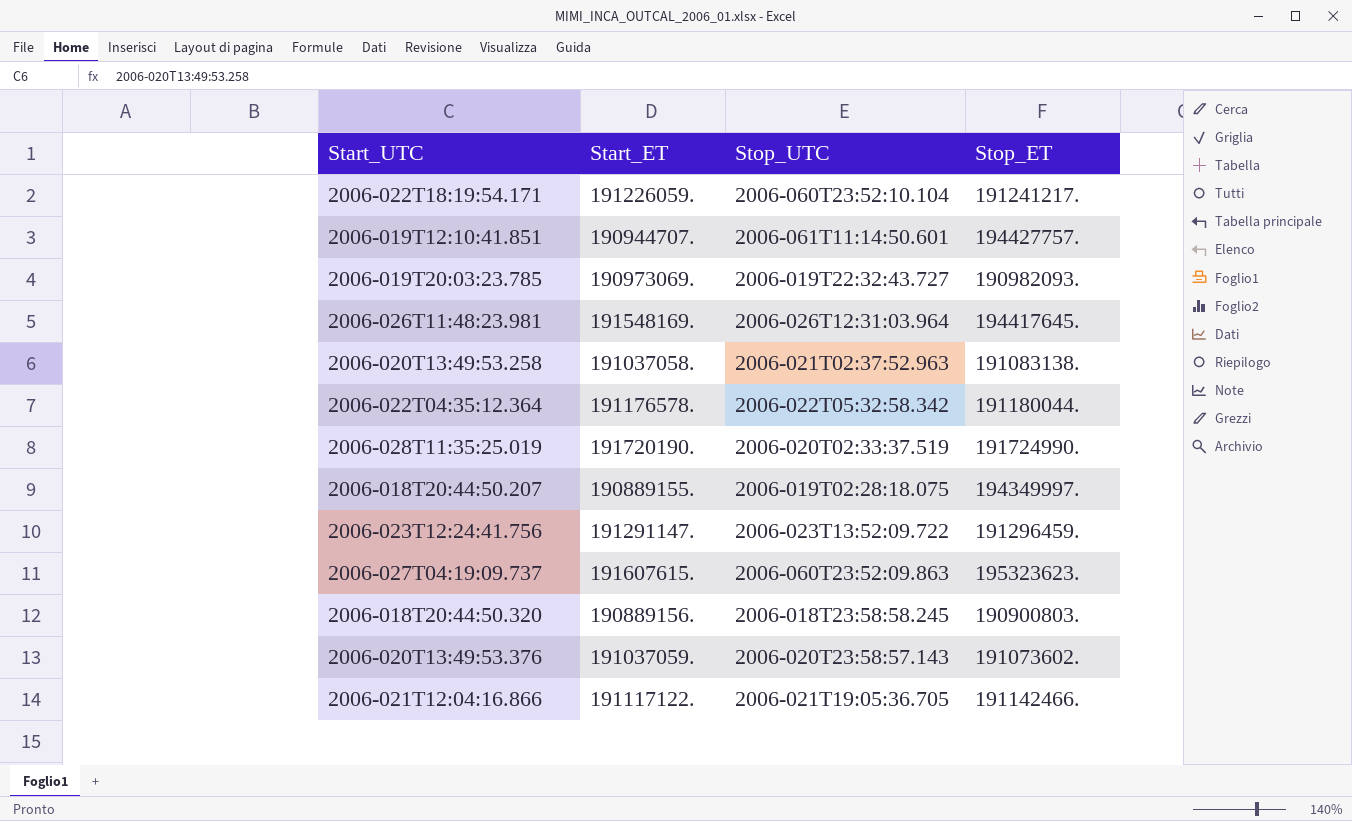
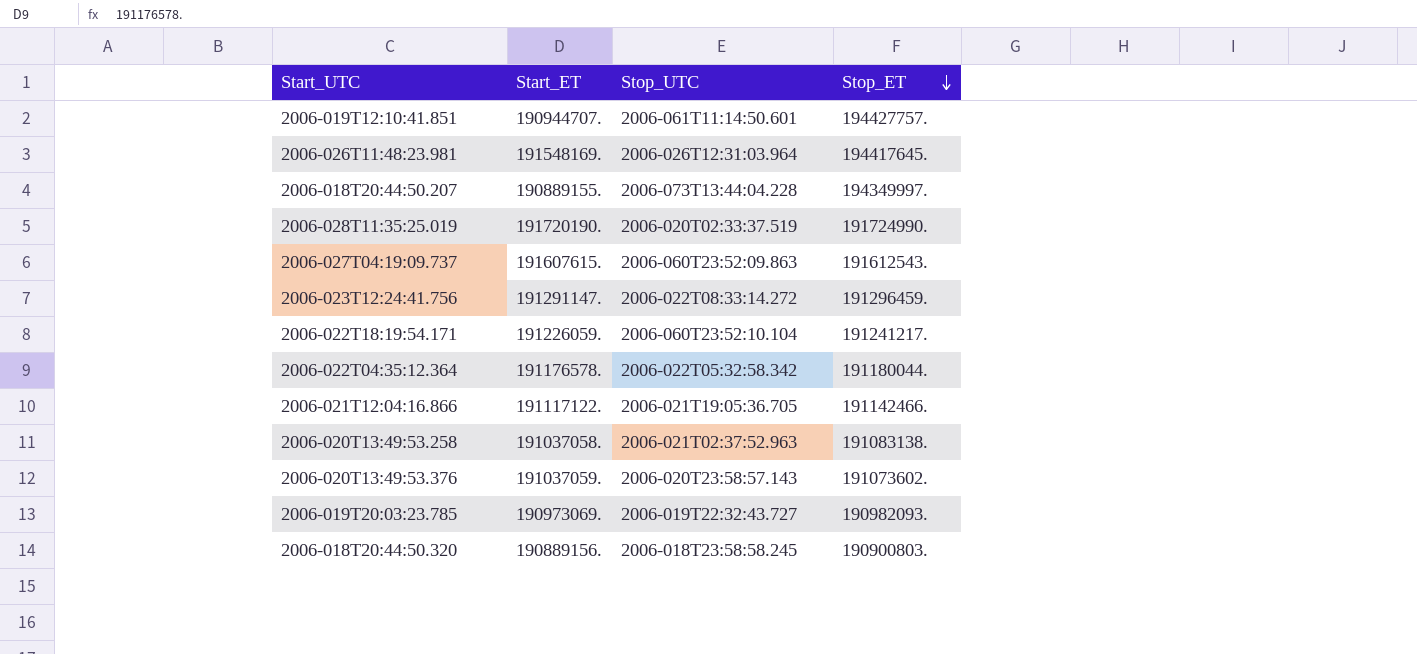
row order: none -> Stop_ET descending
2006-018T20:44:50.207 | Stop_UTC: 2006-019T02:28:18.075 -> 2006-073T13:44:04.228
2006-027T04:19:09.737 | Stop_ET: 195323623. -> 191612543.
2006-023T12:24:41.756 | Stop_UTC: 2006-023T13:52:09.722 -> 2006-022T08:33:14.272

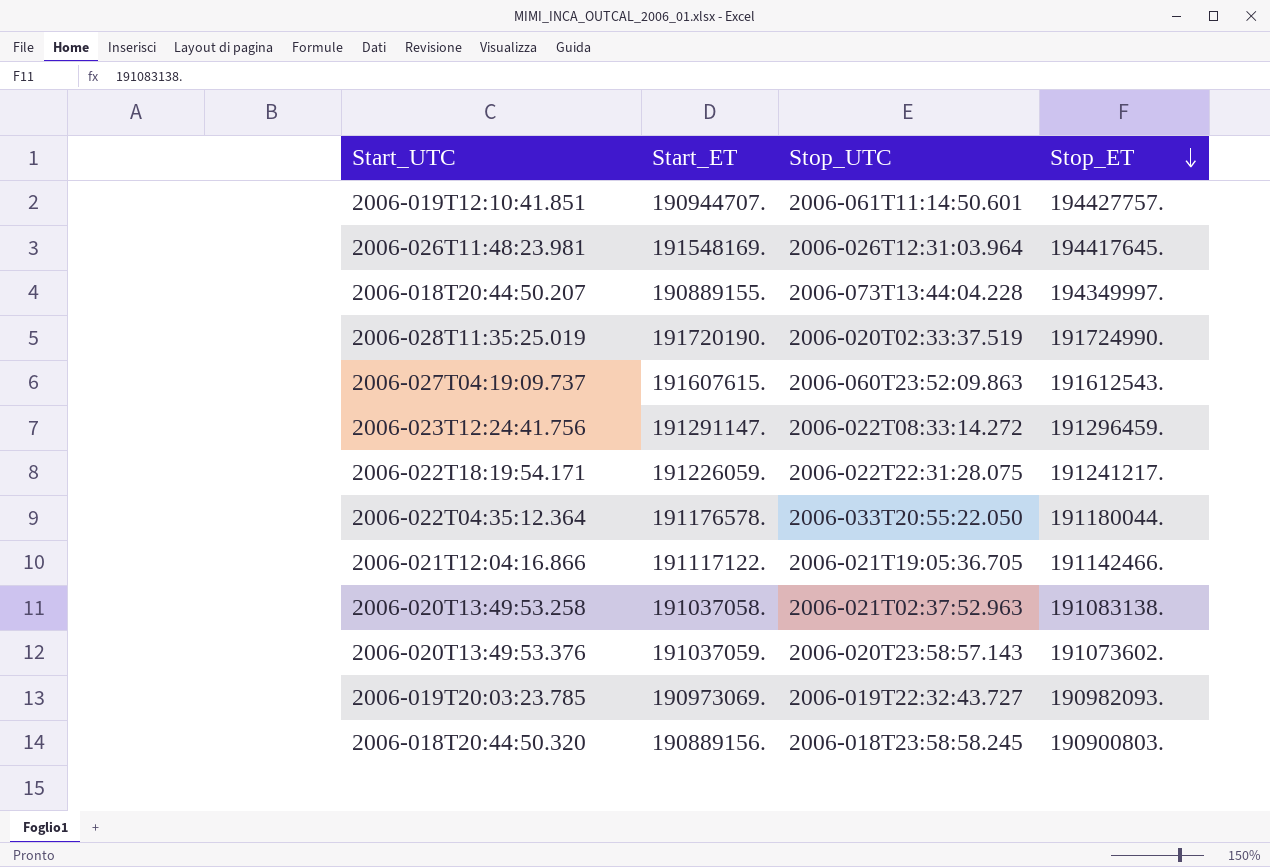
2006-022T18:19:54.171 | Stop_UTC: 2006-060T23:52:10.104 -> 2006-022T22:31:28.075
2006-022T04:35:12.364 | Stop_UTC: 2006-022T05:32:58.342 -> 2006-033T20:55:22.050

